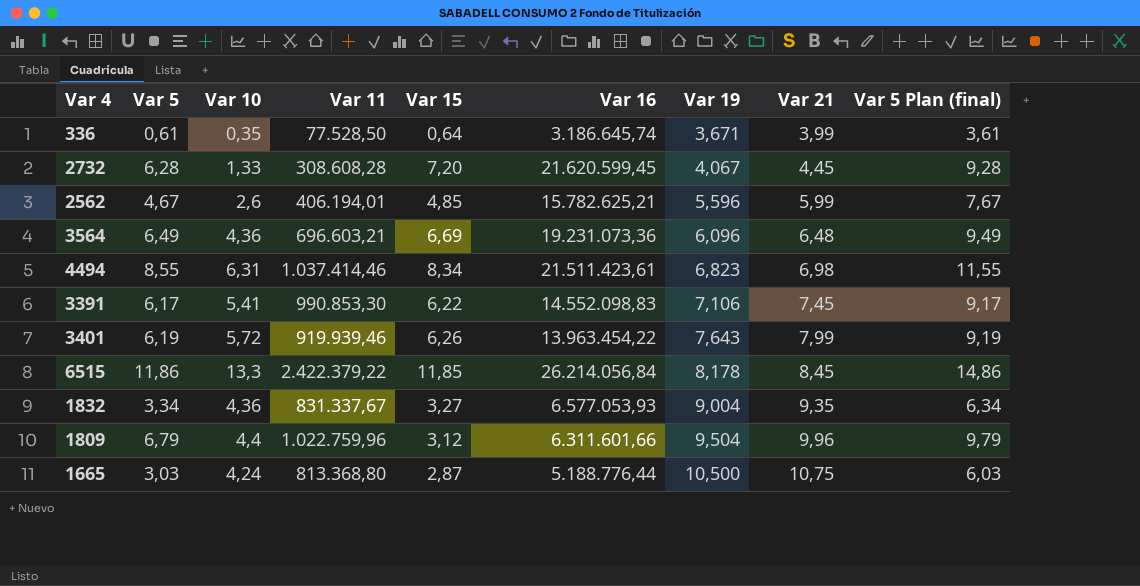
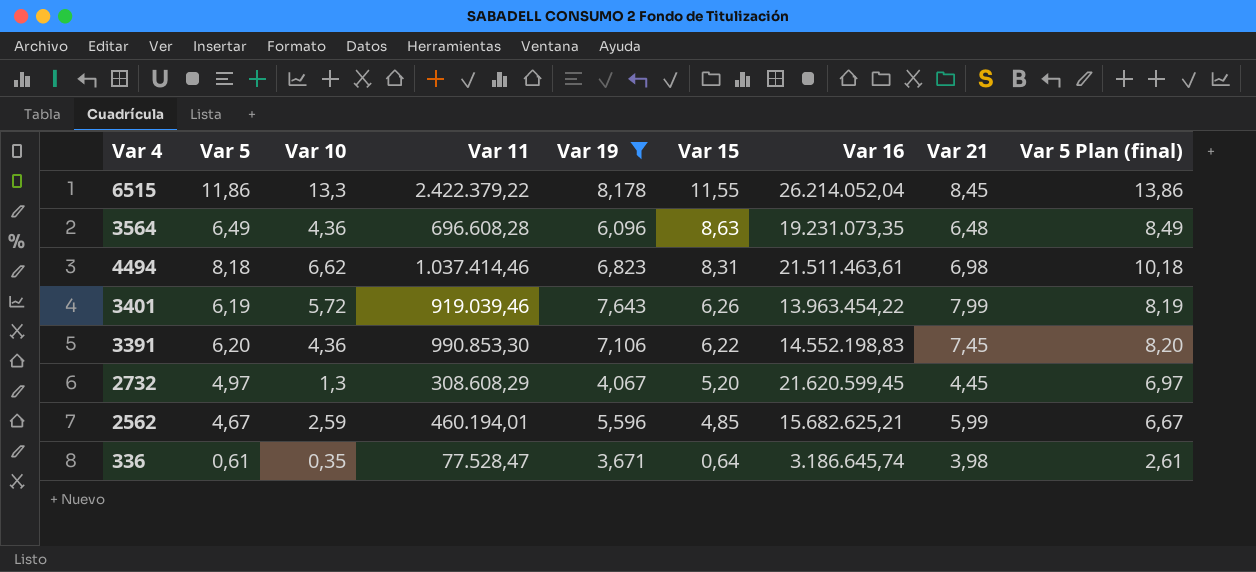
filter: none -> Var 19 <= 8,178
row order: Var 19 ascending -> Var 15 descending
column Var 19 | position: 7 -> 5
column Var 5 Plan (final) | formula: [Var 5] + 3 -> [Var 5] + 2
6515 | Var 15: 11,85 -> 11,55
6515 | Var 16: 26.214.056,84 -> 26.214.052,04
3564 | Var 11: 696.603,21 -> 696.608,28
3564 | Var 15: 6,69 -> 8,63
3564 | Var 16: 19.231.073,36 -> 19.231.073,35
4494 | Var 5: 8,55 -> 8,18
4494 | Var 10: 6,31 -> 6,62
4494 | Var 15: 8,34 -> 8,31
4494 | Var 16: 21.511.423,61 -> 21.511.463,61
3401 | Var 11: 919.939,46 -> 919.039,46
3391 | Var 5: 6,17 -> 6,20
3391 | Var 10: 5,41 -> 4,36
3391 | Var 16: 14.552.098,83 -> 14.552.198,83
2732 | Var 5: 6,28 -> 4,97
2732 | Var 10: 1,33 -> 1,3
2732 | Var 11: 308.608,28 -> 308.608,29
2732 | Var 15: 7,20 -> 5,20
2562 | Var 10: 2,6 -> 2,59
2562 | Var 11: 406.194,01 -> 460.194,01
2562 | Var 16: 15.782.625,21 -> 15.682.625,21
336 | Var 11: 77.528,50 -> 77.528,47
336 | Var 21: 3,99 -> 3,98

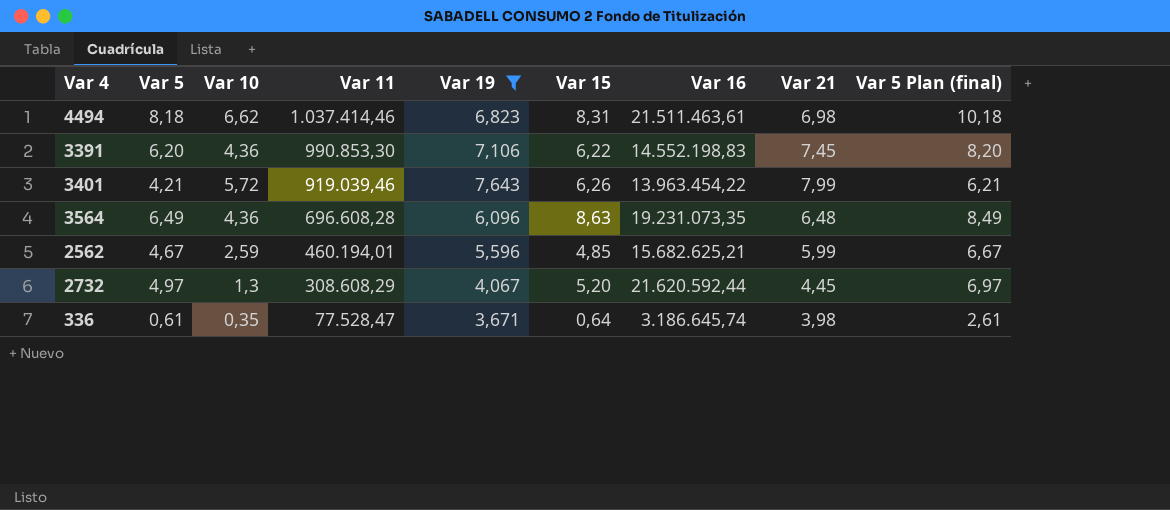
row order: Var 15 descending -> Var 11 descending
row 6515: 11,86 | 13,3 | 2.422.379,22 | 8,178 | 11,55 | 26.214.052,04 | 8,45 | 13,86 -> none
3401 | Var 5: 6,19 -> 4,21
3401 | Var 5 Plan (final): 8,19 -> 6,21
2732 | Var 16: 21.620.599,45 -> 21.620.592,44

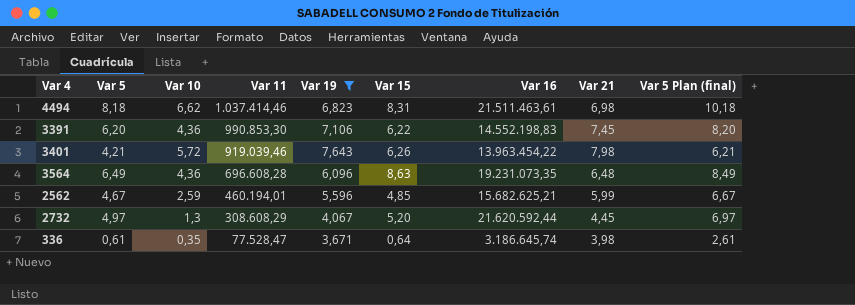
3401 | Var 21: 7,99 -> 7,98

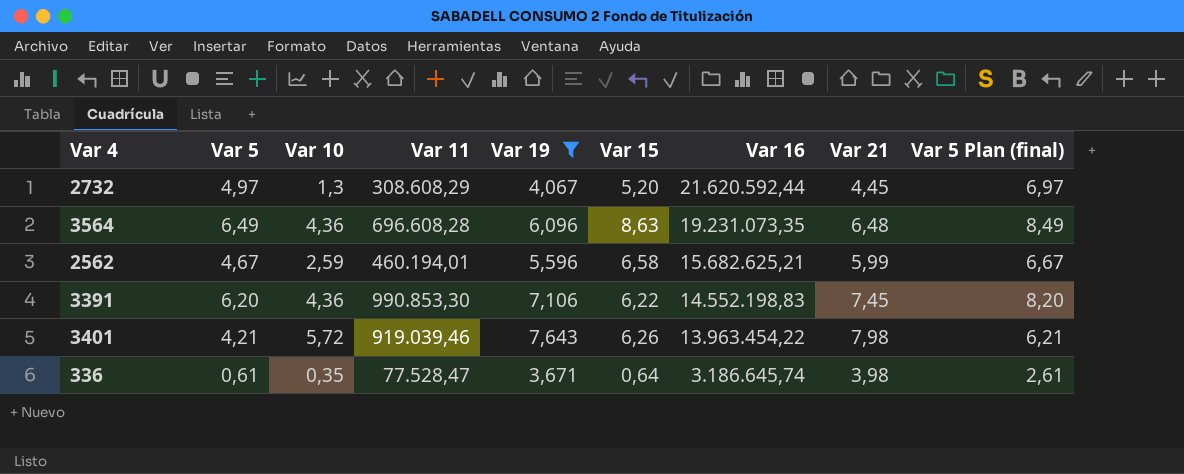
row order: Var 11 descending -> Var 16 descending
row 4494: 8,18 | 6,62 | 1.037.414,46 | 6,823 | 8,31 | 21.511.463,61 | 6,98 | 10,18 -> none
2562 | Var 15: 4,85 -> 6,58

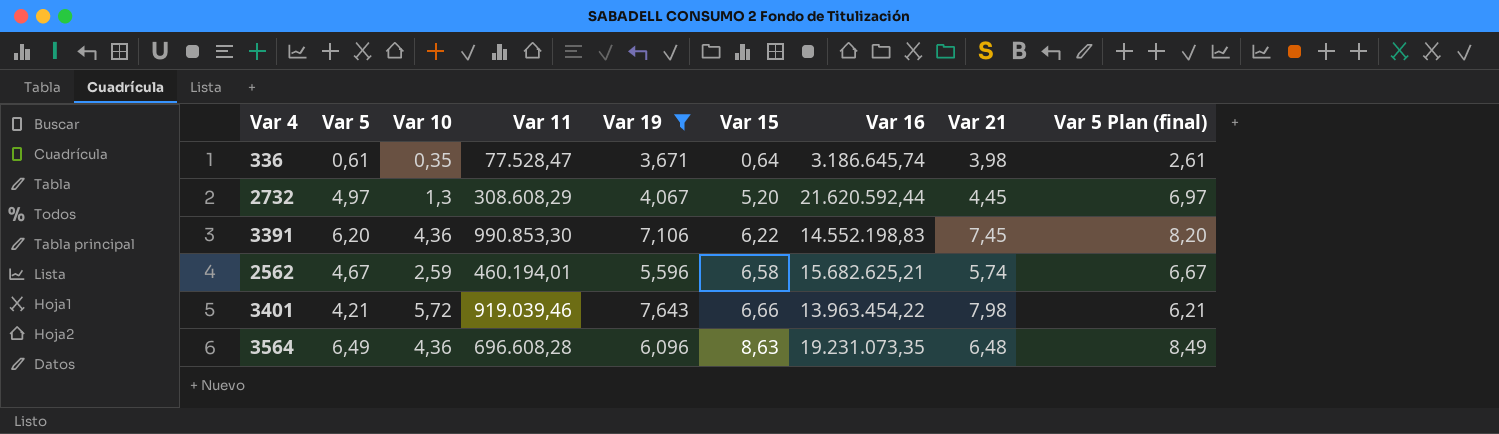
row order: Var 16 descending -> Var 15 ascending
2562 | Var 21: 5,99 -> 5,74
3401 | Var 15: 6,26 -> 6,66

